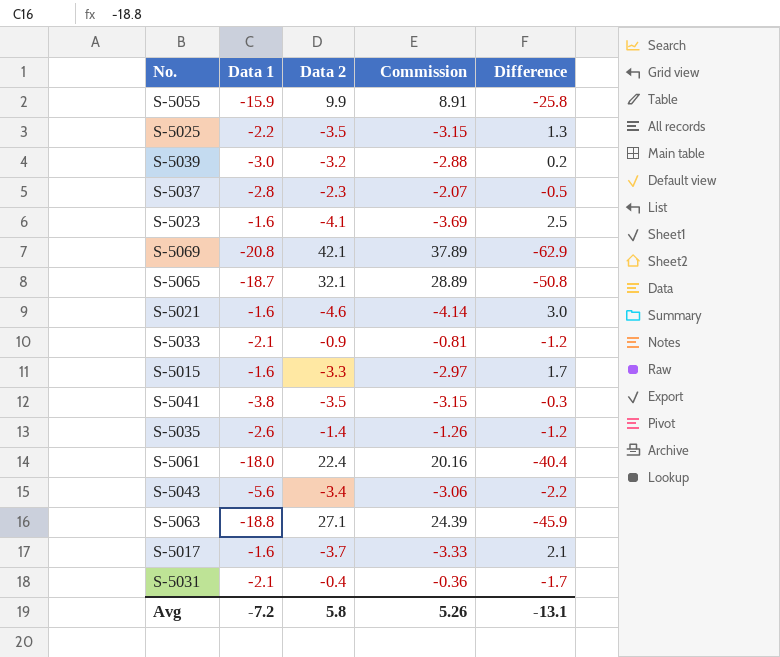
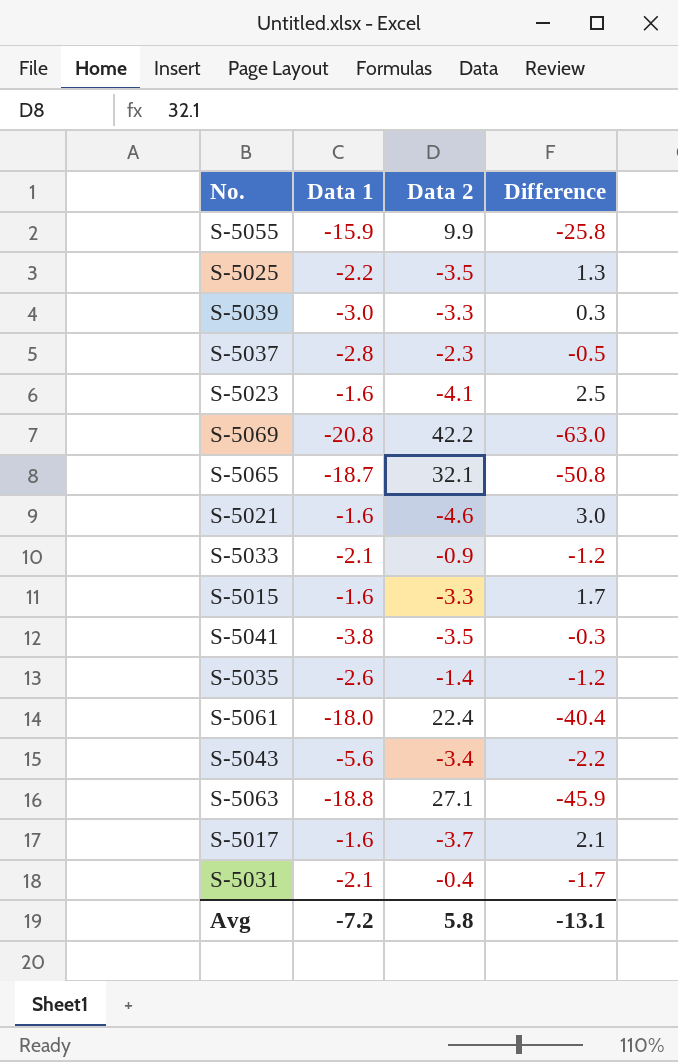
column Commission | formula: [Data 2] * 0.9 -> none
S-5039 | Data 2: -3.2 -> -3.3
S-5039 | Difference: 0.2 -> 0.3
S-5069 | Data 2: 42.1 -> 42.2
S-5069 | Difference: -62.9 -> -63.0

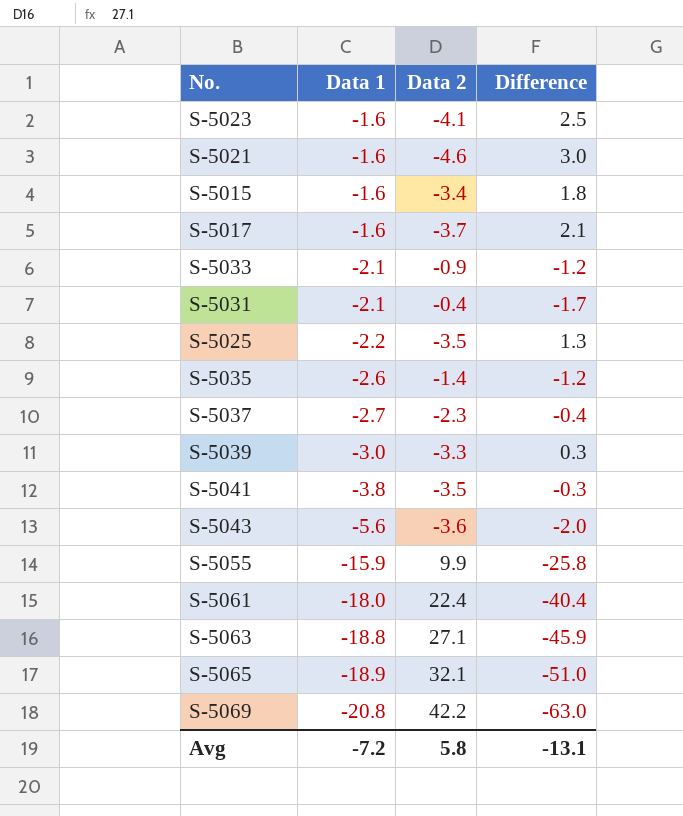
row order: none -> Data 1 descending
S-5015 | Data 2: -3.3 -> -3.4
S-5015 | Difference: 1.7 -> 1.8
S-5037 | Data 1: -2.8 -> -2.7
S-5037 | Difference: -0.5 -> -0.4
S-5043 | Data 2: -3.4 -> -3.6
S-5043 | Difference: -2.2 -> -2.0
S-5065 | Data 1: -18.7 -> -18.9
S-5065 | Difference: -50.8 -> -51.0

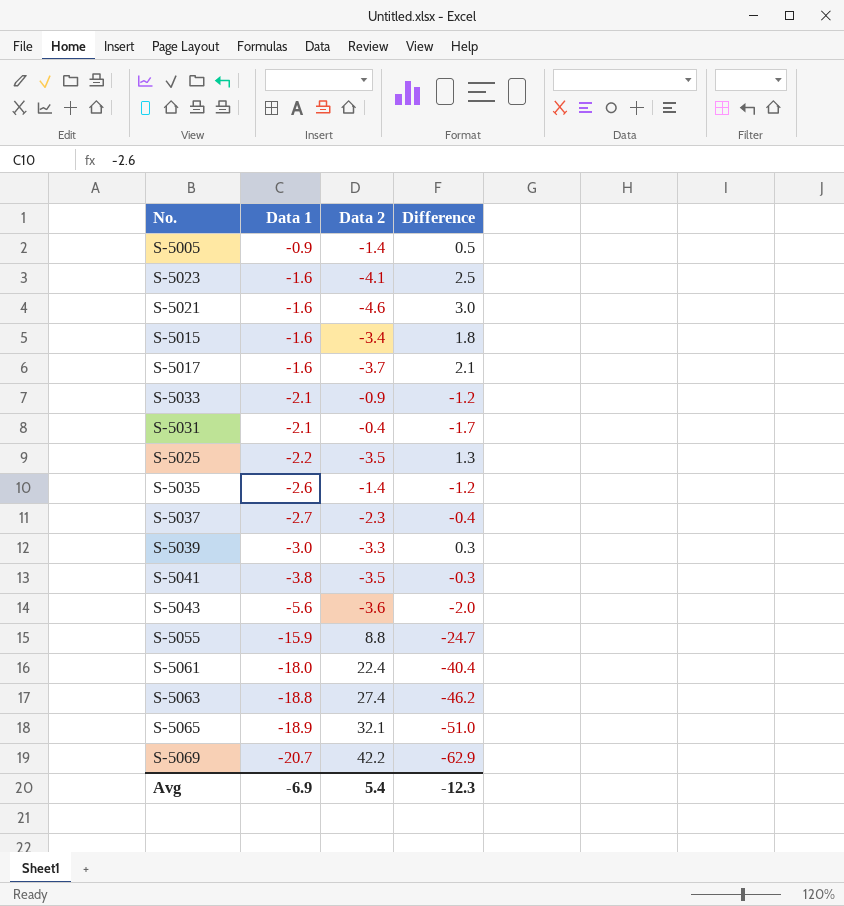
row S-5005: none -> -0.9 | -1.4 | 0.5
S-5055 | Data 2: 9.9 -> 8.8
S-5055 | Difference: -25.8 -> -24.7
S-5063 | Data 2: 27.1 -> 27.4
S-5063 | Difference: -45.9 -> -46.2
S-5069 | Data 1: -20.8 -> -20.7
S-5069 | Difference: -63.0 -> -62.9
Avg | Data 1: -7.2 -> -6.9
Avg | Data 2: 5.8 -> 5.4
Avg | Difference: -13.1 -> -12.3

